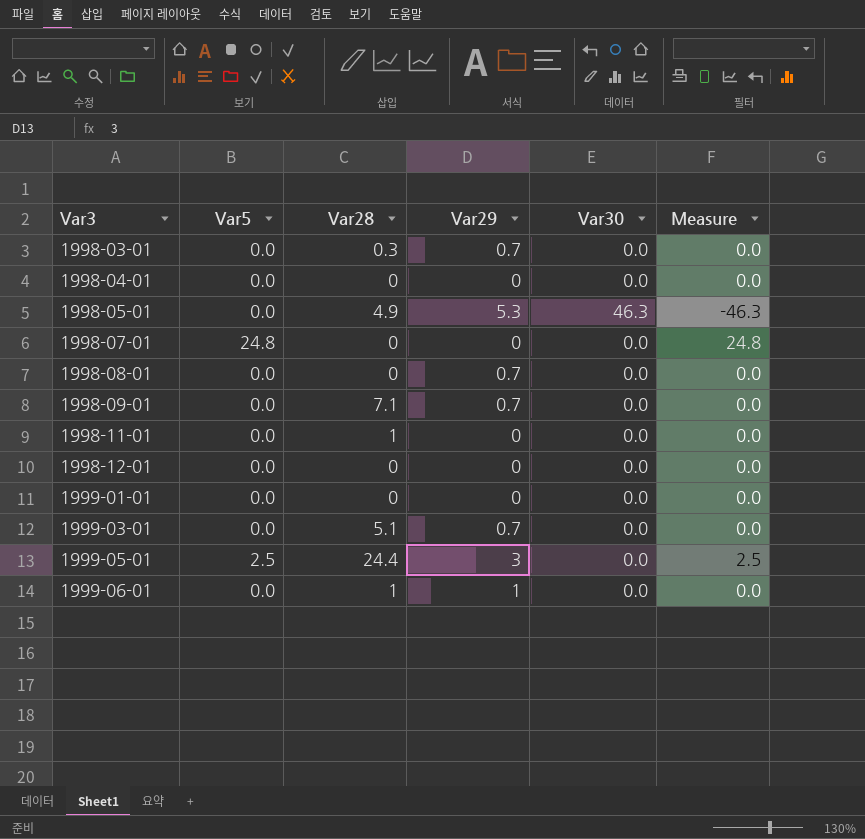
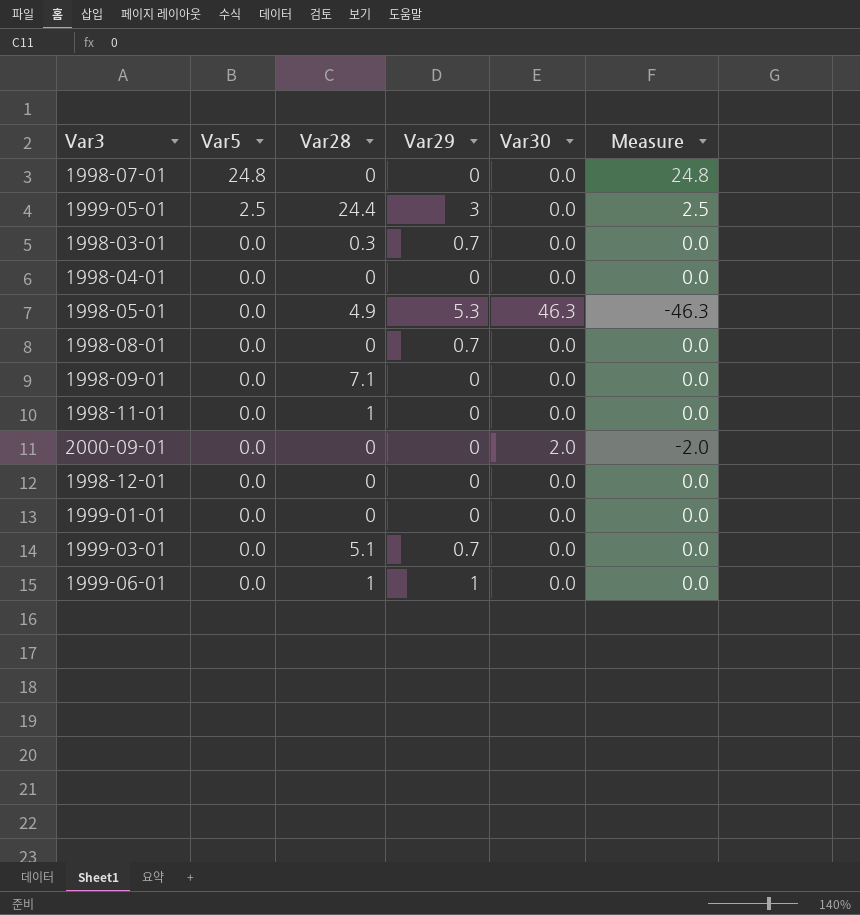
row order: Var3 ascending -> Var5 descending
1998-09-01 | Var29: 0.7 -> 0
row 2000-09-01: none -> 0.0 | 0 | 0 | 2.0 | -2.0

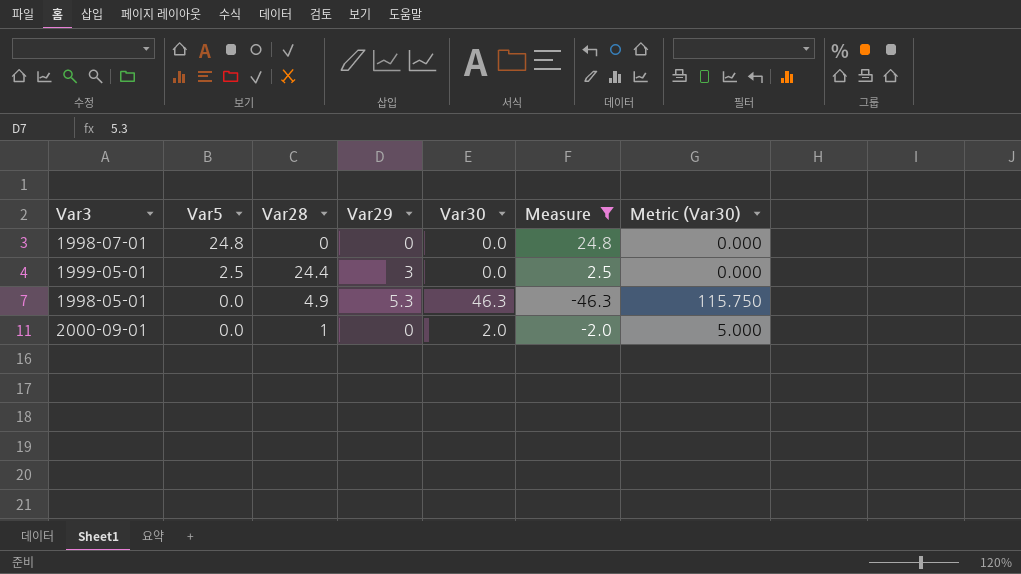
filter: none -> Measure != 0.0
column Metric (Var30) | formula: none -> [Var30] * 2.5
2000-09-01 | Var28: 0 -> 1

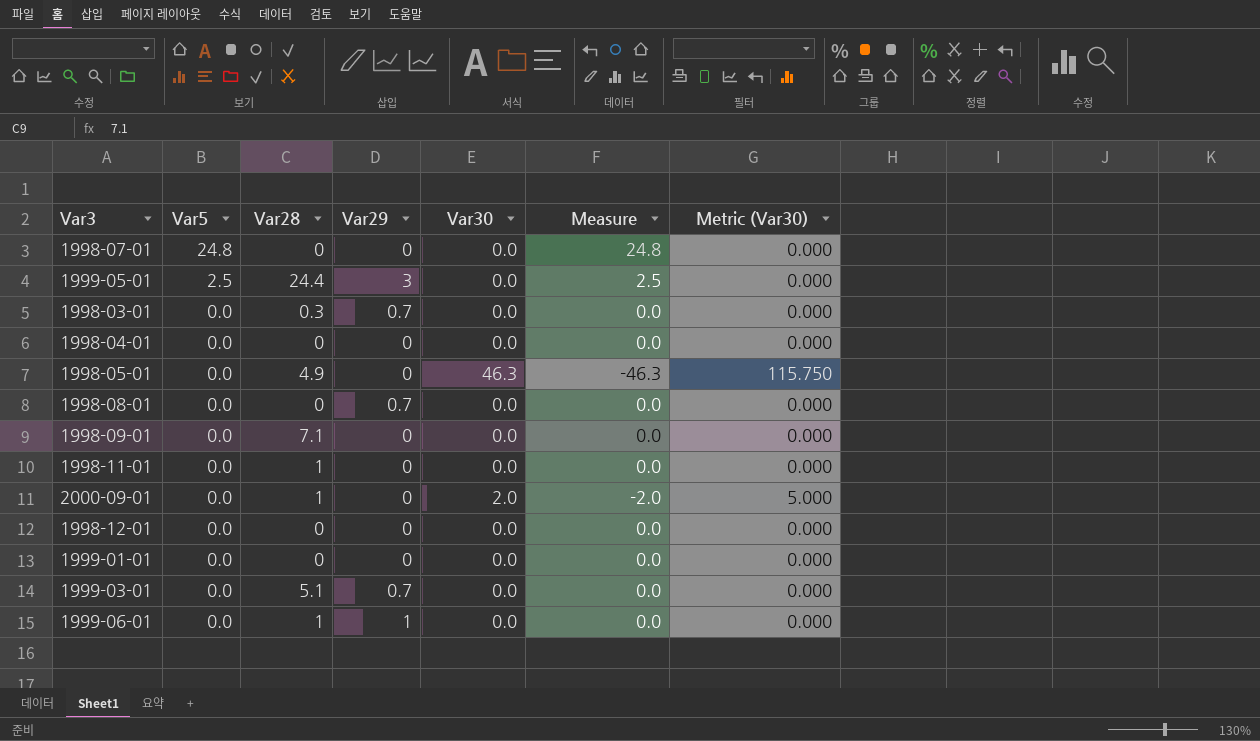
filter: Measure != 0.0 -> none
1998-05-01 | Var29: 5.3 -> 0

